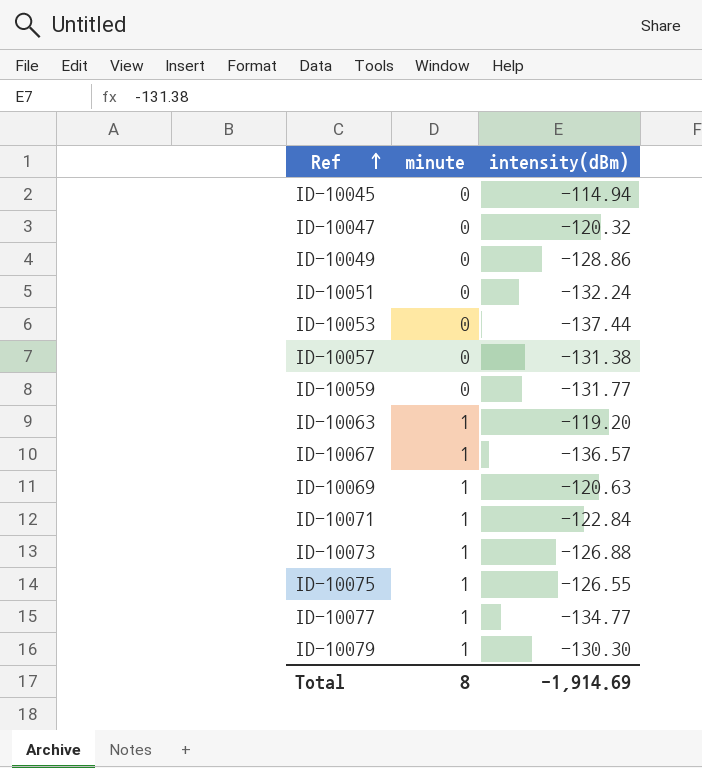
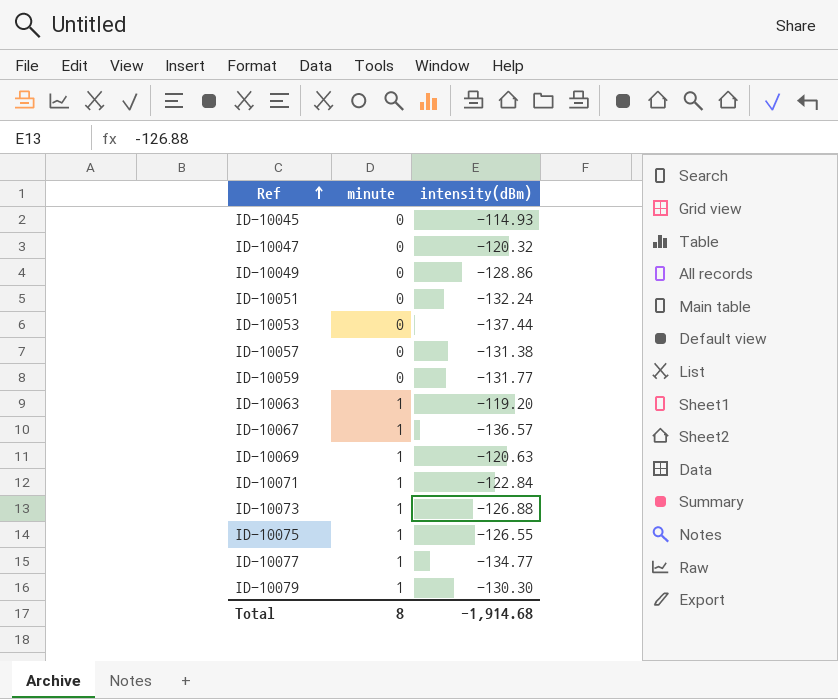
ID-10045 | intensity(dBm): -114.94 -> -114.93
Total | intensity(dBm): -1,914.69 -> -1,914.68

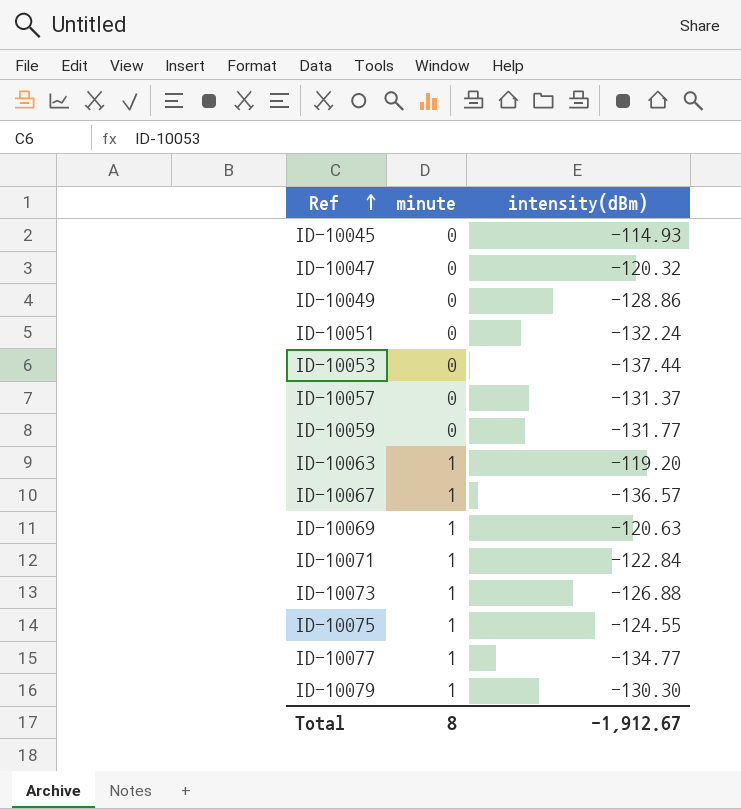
ID-10057 | intensity(dBm): -131.38 -> -131.37
ID-10075 | intensity(dBm): -126.55 -> -124.55
Total | intensity(dBm): -1,914.68 -> -1,912.67

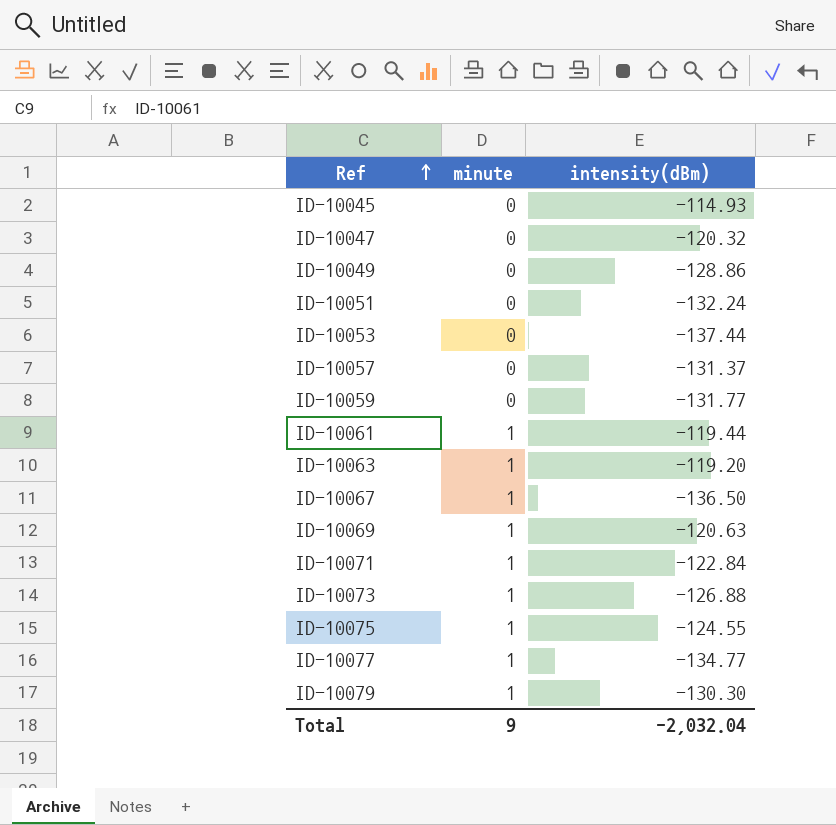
row ID-10061: none -> 1 | -119.44
ID-10067 | intensity(dBm): -136.57 -> -136.50
Total | minute: 8 -> 9
Total | intensity(dBm): -1,912.67 -> -2,032.04

